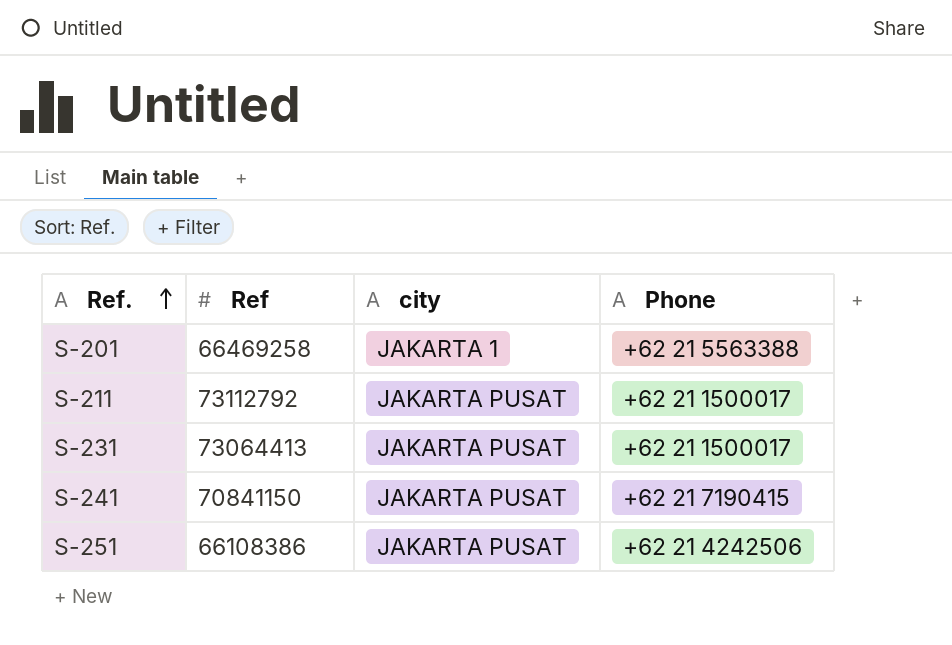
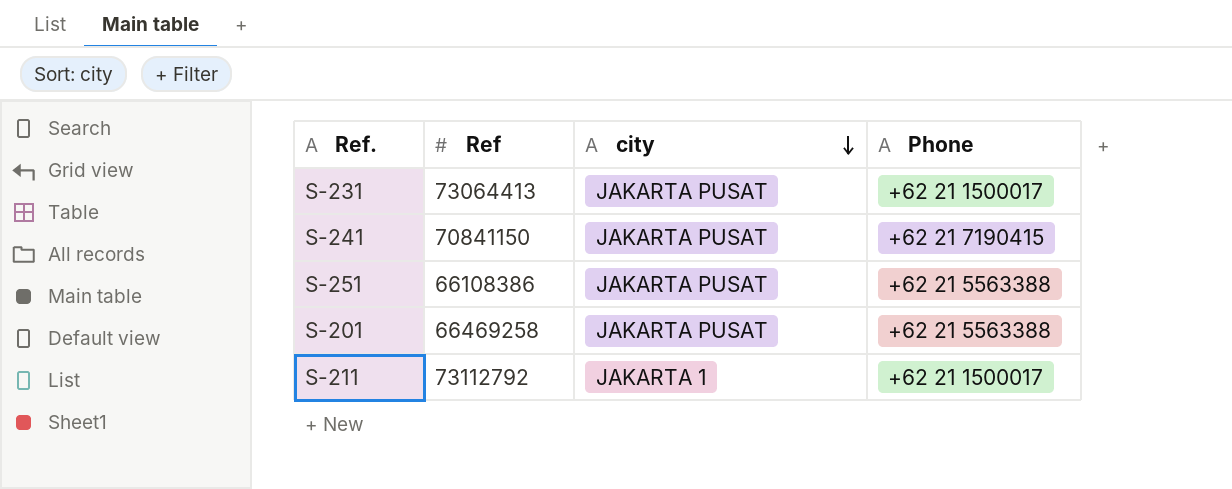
row order: Ref. ascending -> city descending
S-251 | Phone: +62 21 4242506 -> +62 21 5563388
S-201 | city: JAKARTA 1 -> JAKARTA PUSAT
S-211 | city: JAKARTA PUSAT -> JAKARTA 1

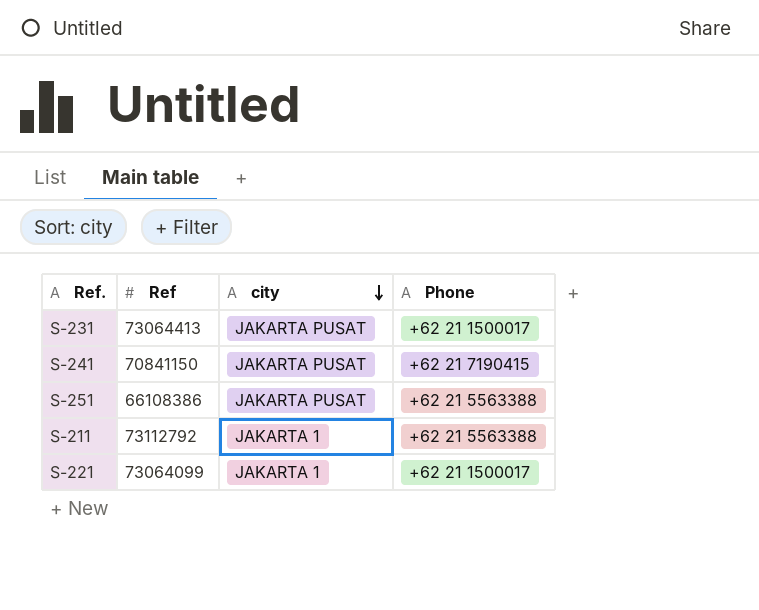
row S-201: 66469258 | JAKARTA PUSAT | +62 21 5563388 -> none
S-211 | Phone: +62 21 1500017 -> +62 21 5563388
row S-221: none -> 73064099 | JAKARTA 1 | +62 21 1500017

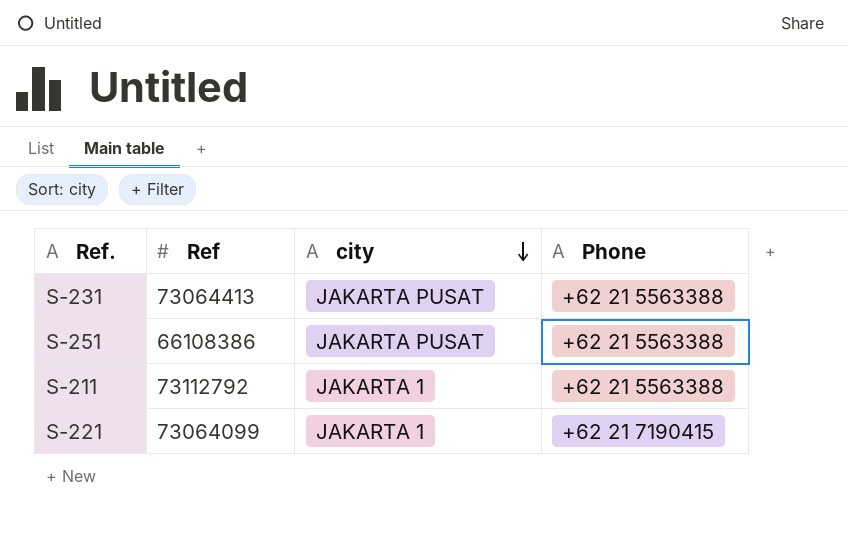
row S-241: 70841150 | JAKARTA PUSAT | +62 21 7190415 -> none
S-231 | Phone: +62 21 1500017 -> +62 21 5563388
S-221 | Phone: +62 21 1500017 -> +62 21 7190415

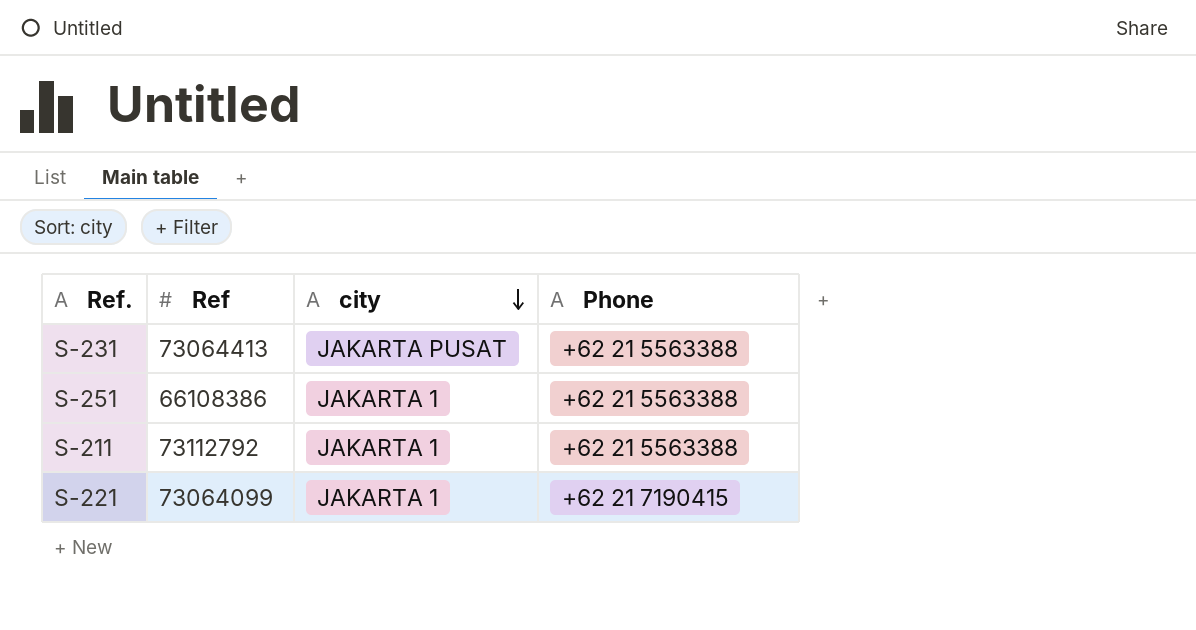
S-251 | city: JAKARTA PUSAT -> JAKARTA 1

